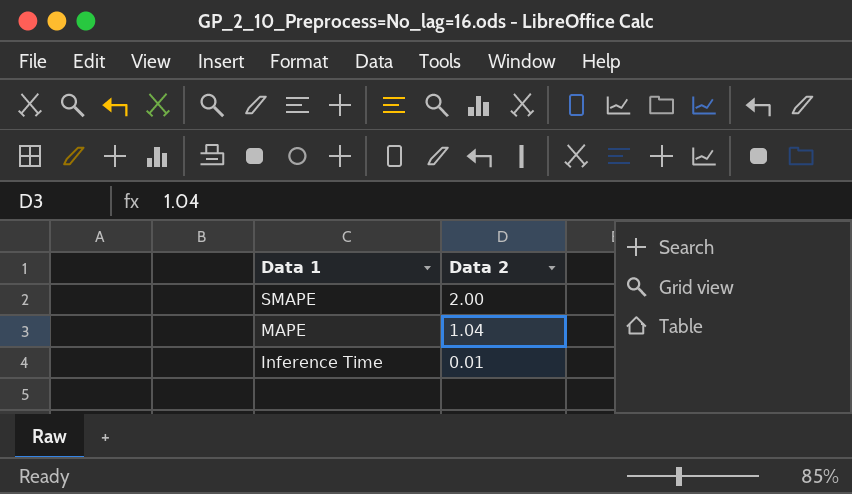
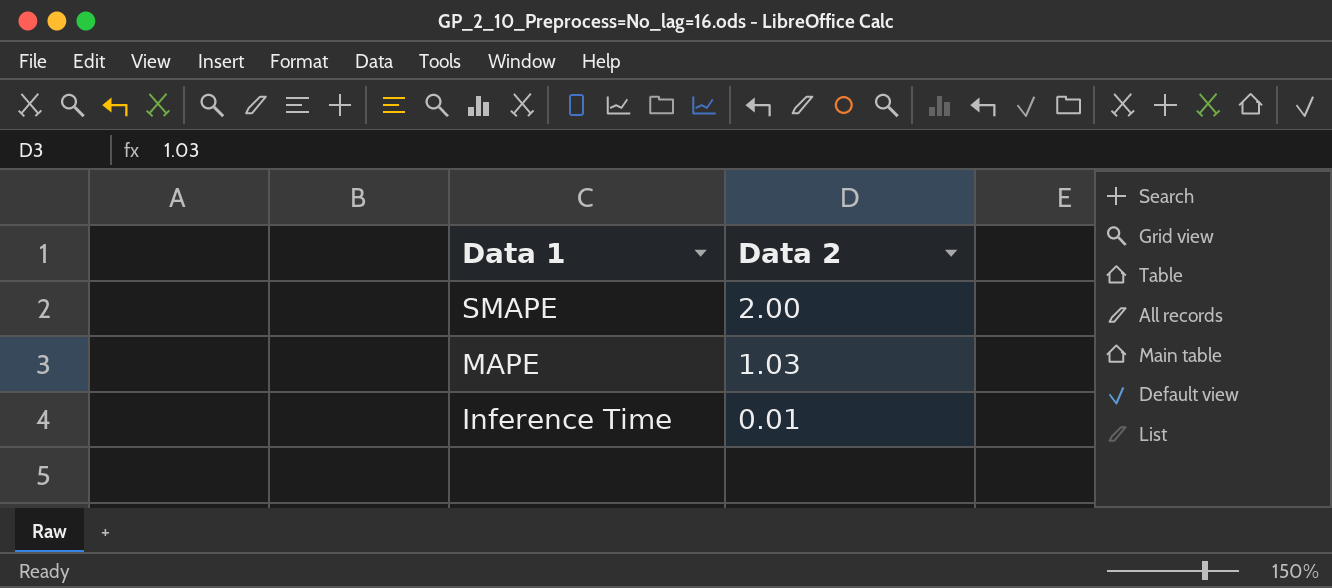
MAPE | Data 2: 1.04 -> 1.03

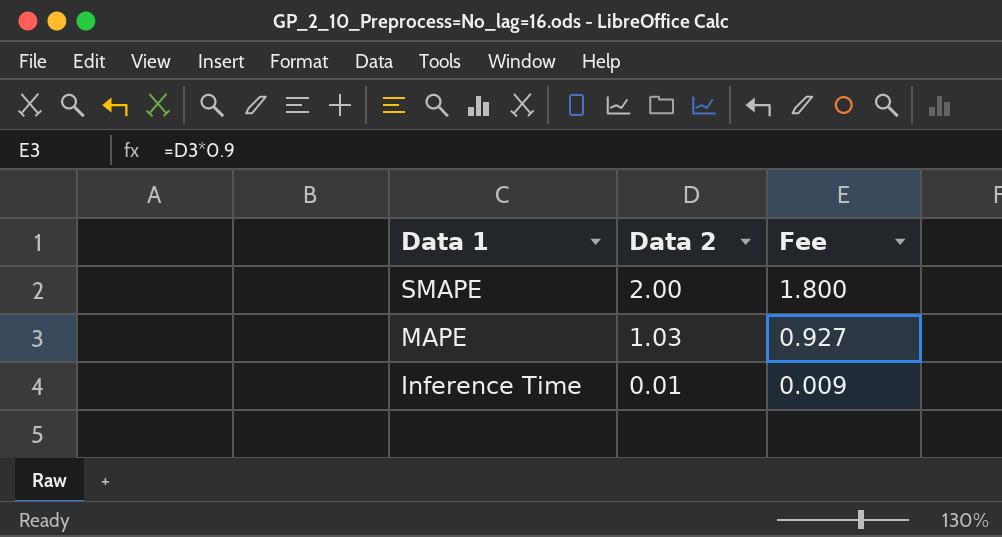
column Fee | formula: none -> [Data 2] * 0.9

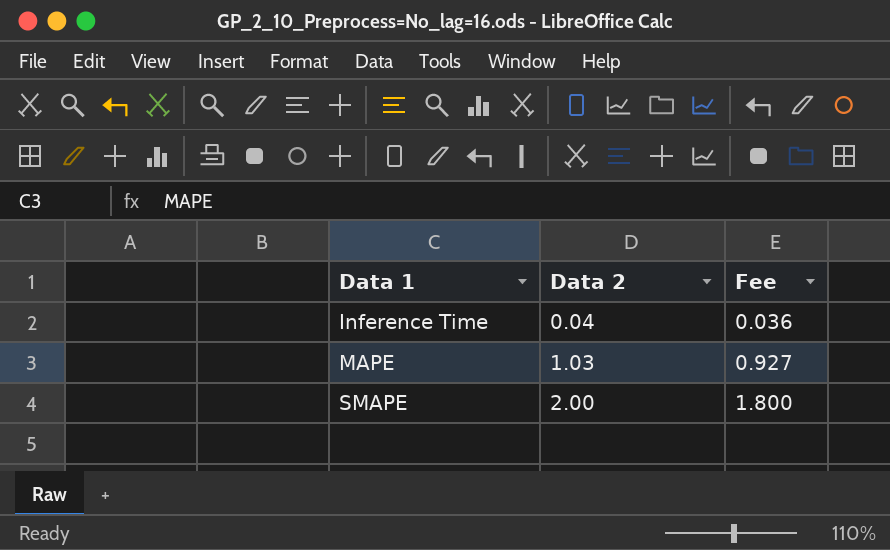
row order: Data 1 descending -> Data 1 ascending
Inference Time | Data 2: 0.01 -> 0.04
Inference Time | Fee: 0.009 -> 0.036

